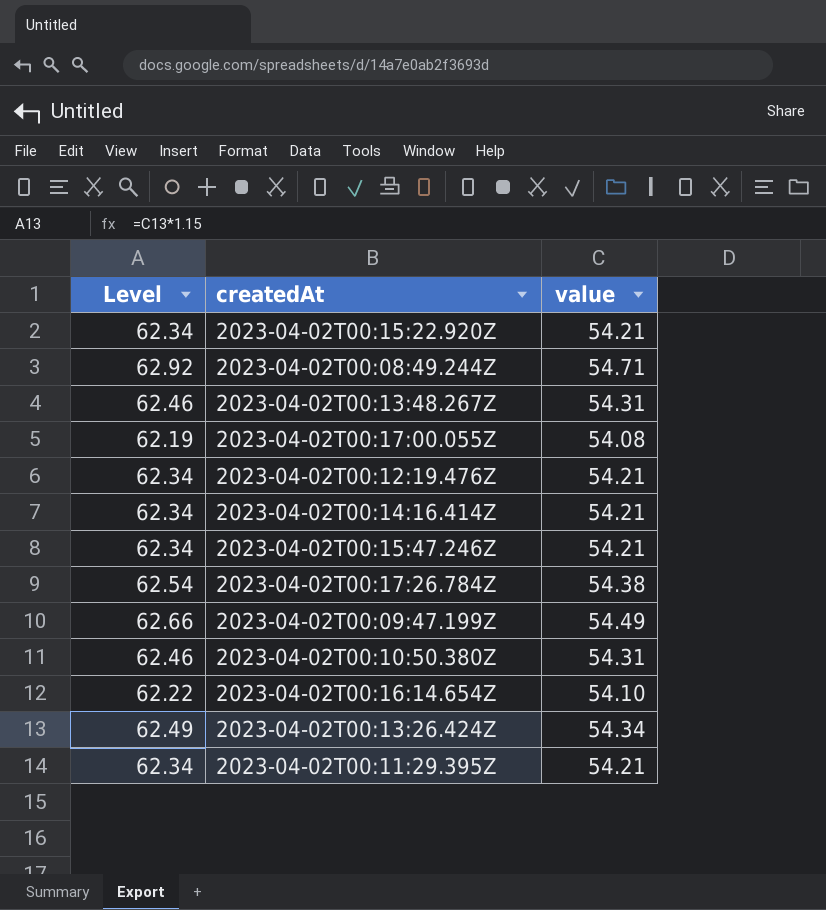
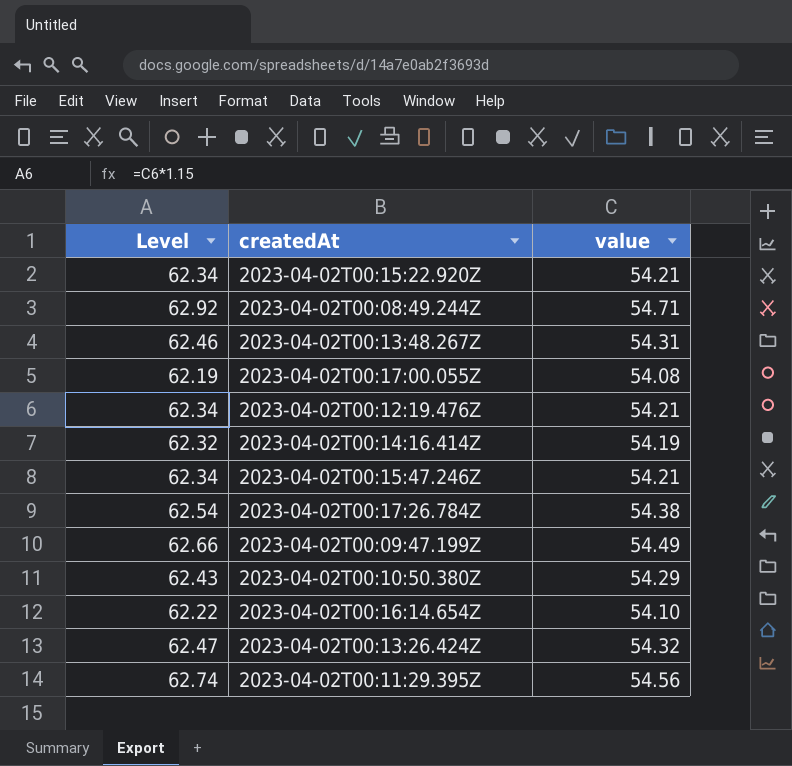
2023-04-02T00:14:16.414Z | Level: 62.34 -> 62.32
2023-04-02T00:14:16.414Z | value: 54.21 -> 54.19
2023-04-02T00:10:50.380Z | Level: 62.46 -> 62.43
2023-04-02T00:10:50.380Z | value: 54.31 -> 54.29
2023-04-02T00:13:26.424Z | Level: 62.49 -> 62.47
2023-04-02T00:13:26.424Z | value: 54.34 -> 54.32
2023-04-02T00:11:29.395Z | Level: 62.34 -> 62.74
2023-04-02T00:11:29.395Z | value: 54.21 -> 54.56

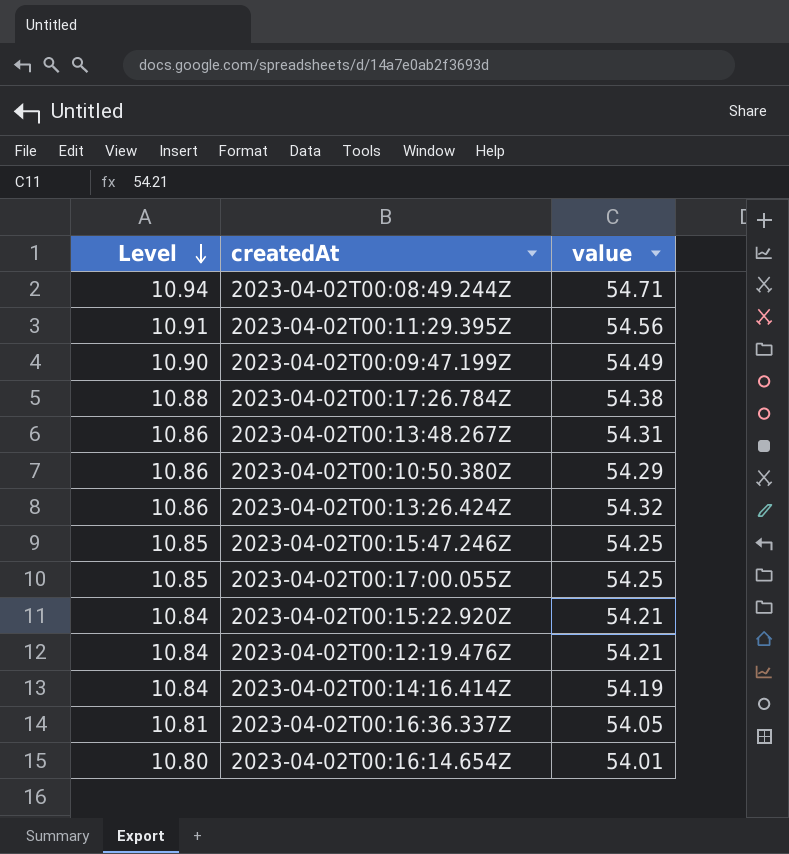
row order: none -> Level descending
column Level | formula: [value] * 1.15 -> [value] * 0.2
2023-04-02T00:15:47.246Z | value: 54.21 -> 54.25
2023-04-02T00:17:00.055Z | value: 54.08 -> 54.25
row 2023-04-02T00:16:36.337Z: none -> 10.81 | 54.05
2023-04-02T00:16:14.654Z | value: 54.10 -> 54.01

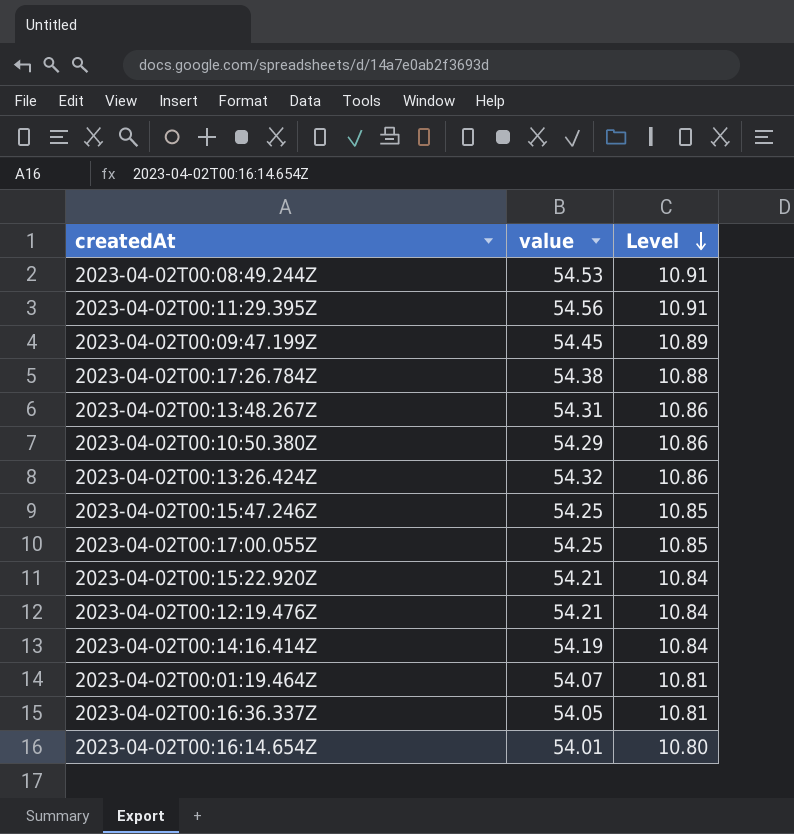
column Level | position: 1 -> 3
2023-04-02T00:08:49.244Z | value: 54.71 -> 54.53
2023-04-02T00:08:49.244Z | Level: 10.94 -> 10.91
2023-04-02T00:09:47.199Z | value: 54.49 -> 54.45
2023-04-02T00:09:47.199Z | Level: 10.90 -> 10.89
row 2023-04-02T00:01:19.464Z: none -> 54.07 | 10.81

